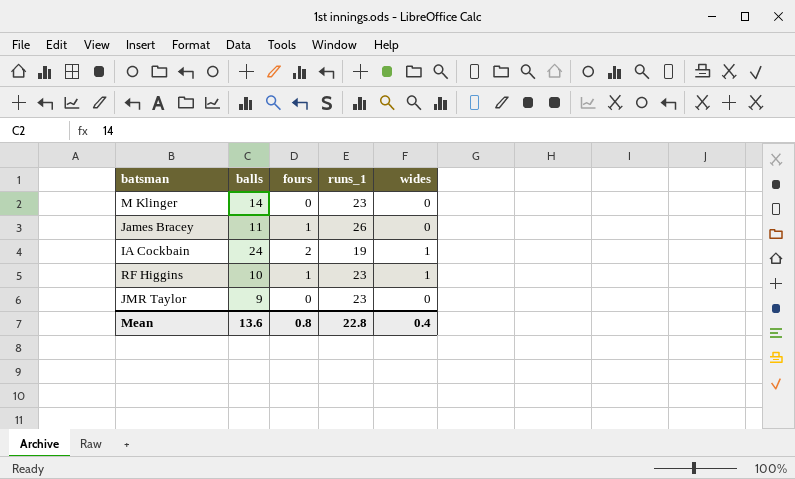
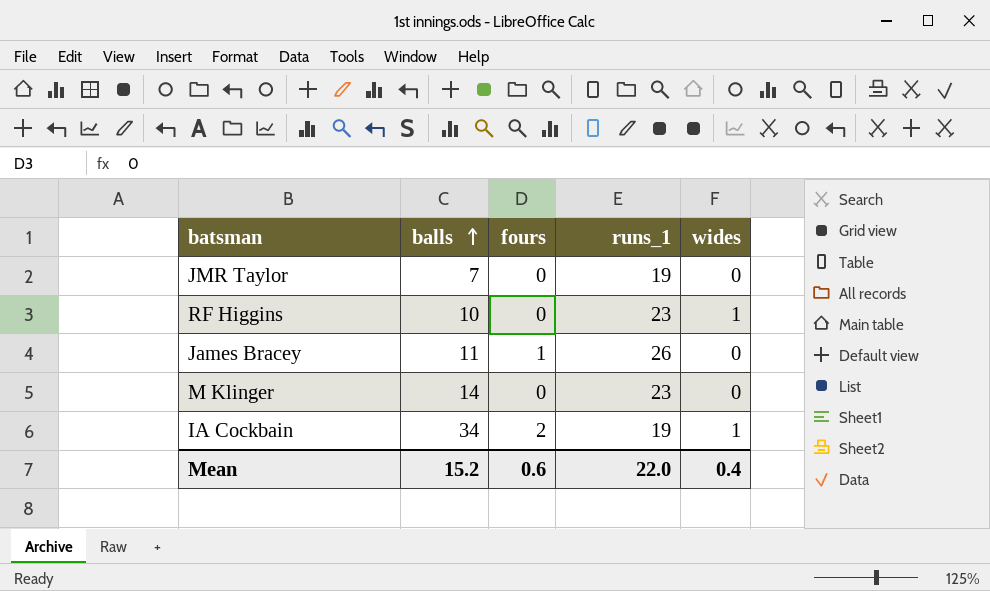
row order: none -> balls ascending
JMR Taylor | balls: 9 -> 7
JMR Taylor | runs_1: 23 -> 19
RF Higgins | fours: 1 -> 0
IA Cockbain | balls: 24 -> 34
Mean | balls: 13.6 -> 15.2
Mean | fours: 0.8 -> 0.6
Mean | runs_1: 22.8 -> 22.0

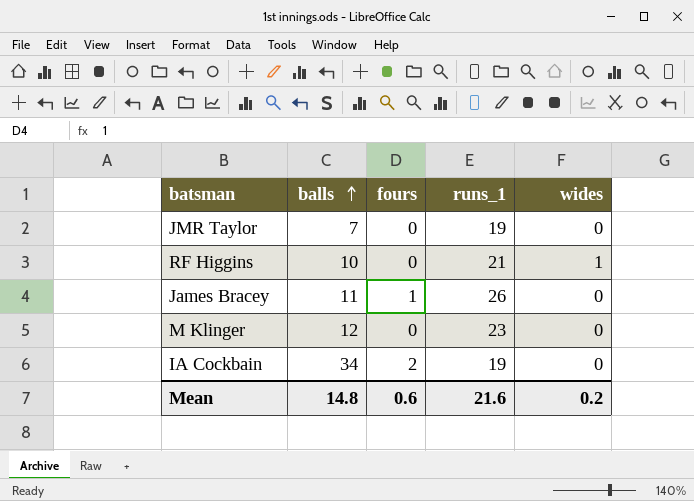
RF Higgins | runs_1: 23 -> 21
M Klinger | balls: 14 -> 12
IA Cockbain | wides: 1 -> 0
Mean | balls: 15.2 -> 14.8
Mean | runs_1: 22.0 -> 21.6
Mean | wides: 0.4 -> 0.2

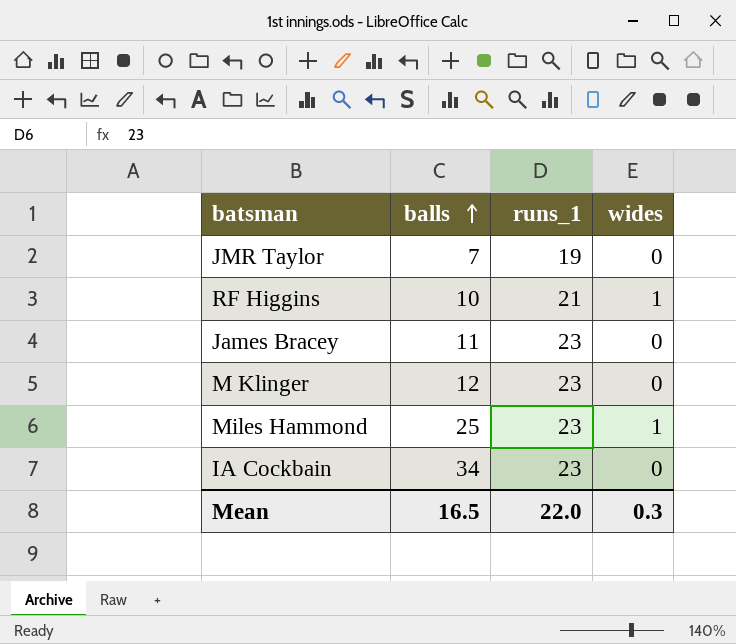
column fours | position: 3 -> none
James Bracey | runs_1: 26 -> 23
row Miles Hammond: none -> 25 | 23 | 1
IA Cockbain | runs_1: 19 -> 23
Mean | balls: 14.8 -> 16.5
Mean | runs_1: 21.6 -> 22.0
Mean | wides: 0.2 -> 0.3

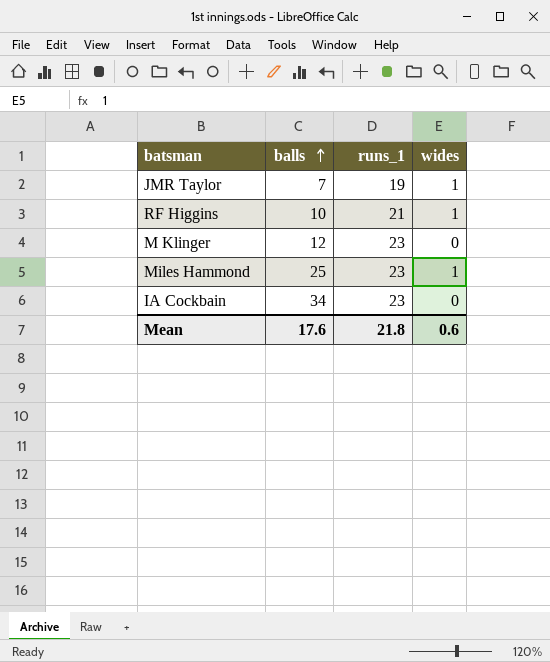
row James Bracey: 11 | 23 | 0 -> none
JMR Taylor | wides: 0 -> 1
Mean | balls: 16.5 -> 17.6
Mean | runs_1: 22.0 -> 21.8
Mean | wides: 0.3 -> 0.6

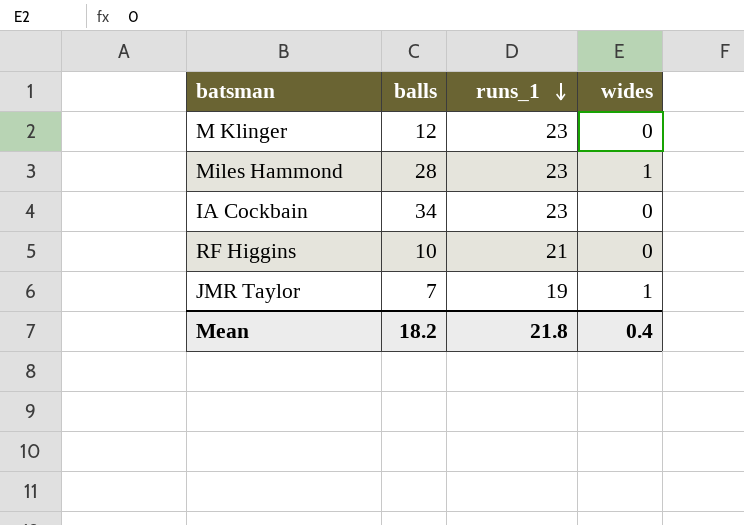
row order: balls ascending -> runs_1 descending
Miles Hammond | balls: 25 -> 28
RF Higgins | wides: 1 -> 0
Mean | balls: 17.6 -> 18.2
Mean | wides: 0.6 -> 0.4

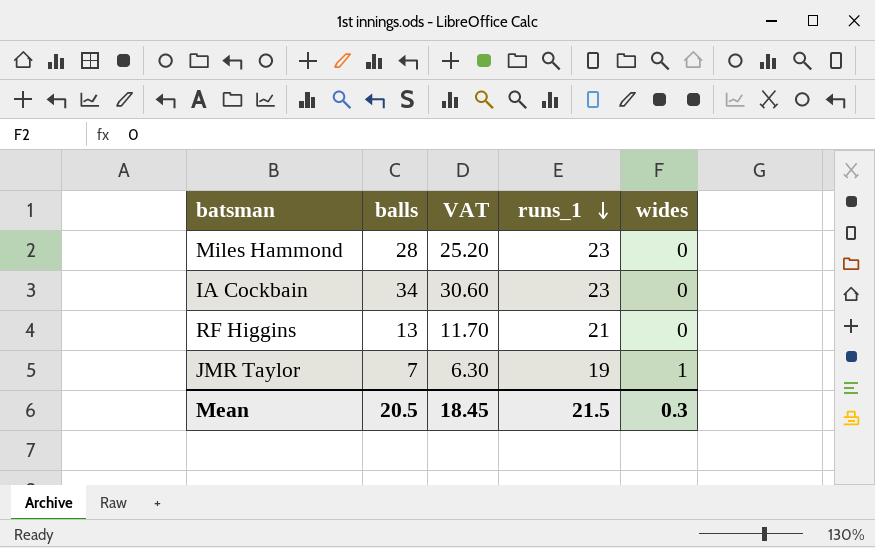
column VAT | formula: none -> [balls] * 0.9
row M Klinger: 12 | 23 | 0 -> none
Miles Hammond | wides: 1 -> 0
RF Higgins | balls: 10 -> 13
Mean | balls: 18.2 -> 20.5
Mean | runs_1: 21.8 -> 21.5
Mean | wides: 0.4 -> 0.3

